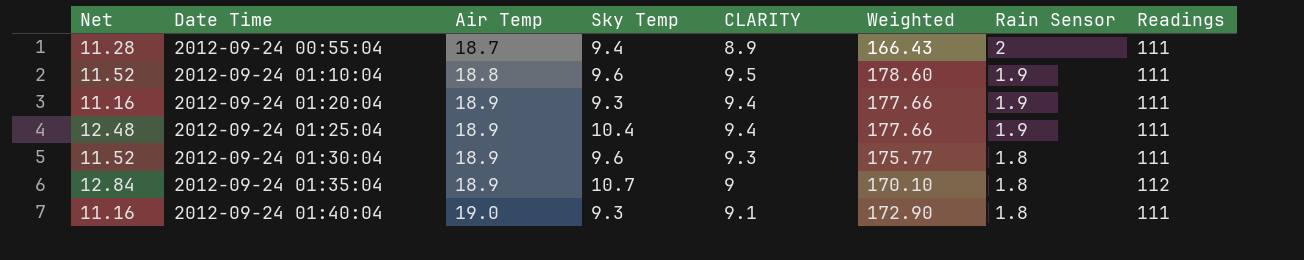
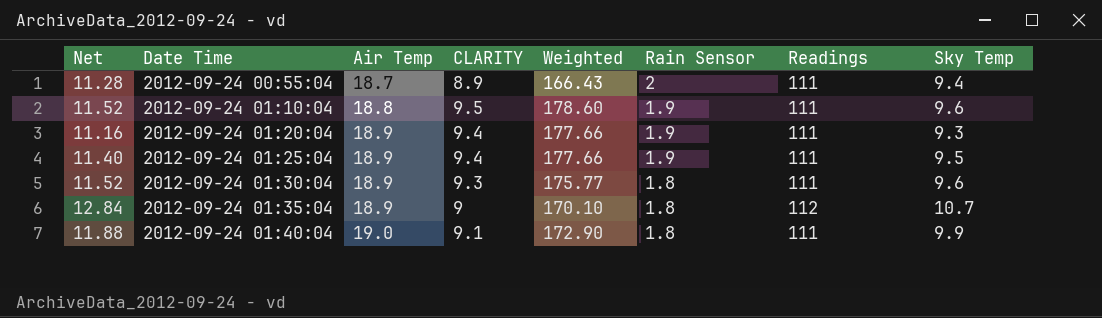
column Sky Temp | position: 4 -> 8
2012-09-24 01:25:04 | Net: 12.48 -> 11.40
2012-09-24 01:25:04 | Sky Temp: 10.4 -> 9.5
2012-09-24 01:40:04 | Net: 11.16 -> 11.88
2012-09-24 01:40:04 | Sky Temp: 9.3 -> 9.9

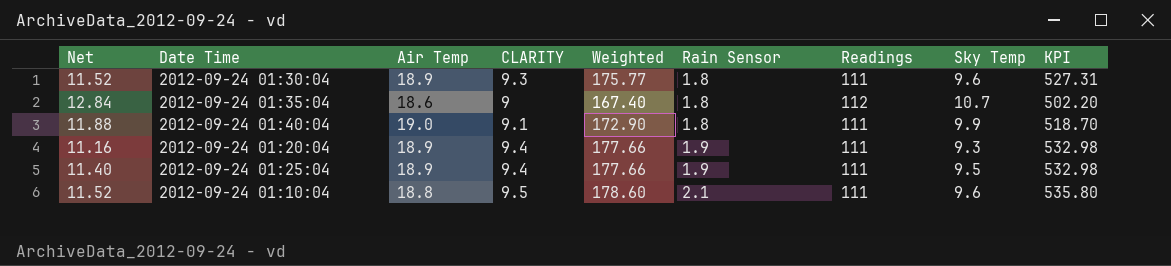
row order: Date Time ascending -> Rain Sensor ascending
column KPI | formula: none -> [Weighted] * 3
row 2012-09-24 00:55:04: 11.28 | 18.7 | 8.9 | 166.43 | 2 | 111 | 9.4 -> none
2012-09-24 01:35:04 | Air Temp: 18.9 -> 18.6
2012-09-24 01:35:04 | Weighted: 170.10 -> 167.40
2012-09-24 01:10:04 | Rain Sensor: 1.9 -> 2.1

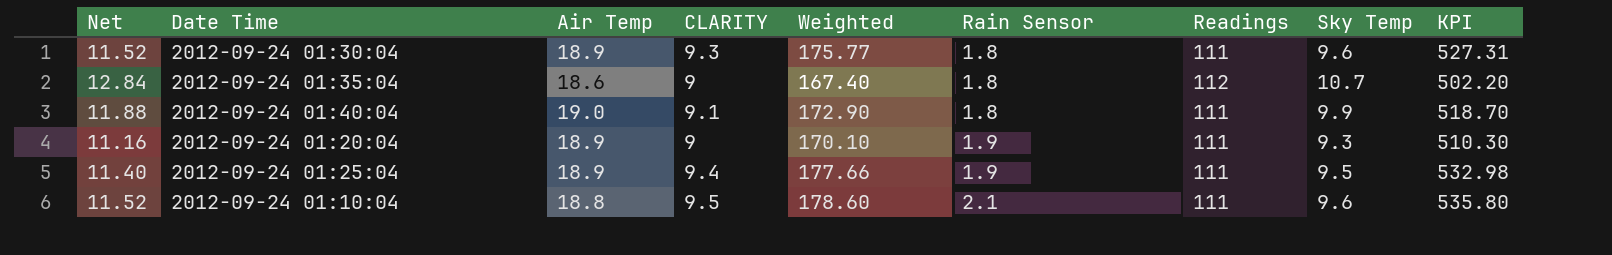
2012-09-24 01:20:04 | CLARITY: 9.4 -> 9
2012-09-24 01:20:04 | Weighted: 177.66 -> 170.10
2012-09-24 01:20:04 | KPI: 532.98 -> 510.30

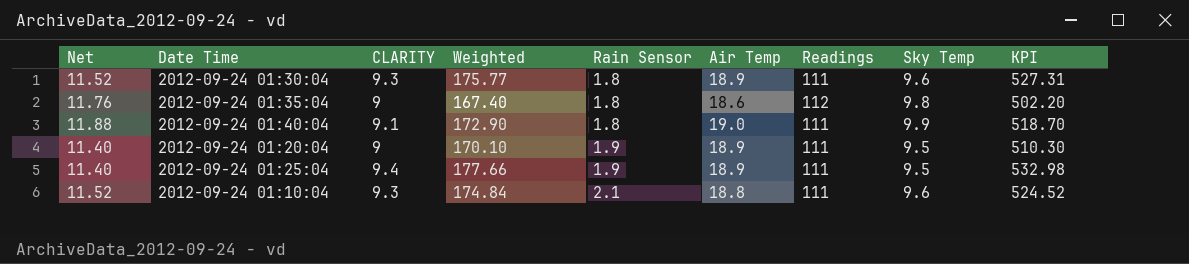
column Air Temp | position: 3 -> 6
2012-09-24 01:35:04 | Net: 12.84 -> 11.76
2012-09-24 01:35:04 | Sky Temp: 10.7 -> 9.8
2012-09-24 01:20:04 | Net: 11.16 -> 11.40
2012-09-24 01:20:04 | Sky Temp: 9.3 -> 9.5
2012-09-24 01:10:04 | CLARITY: 9.5 -> 9.3
2012-09-24 01:10:04 | Weighted: 178.60 -> 174.84
2012-09-24 01:10:04 | KPI: 535.80 -> 524.52

